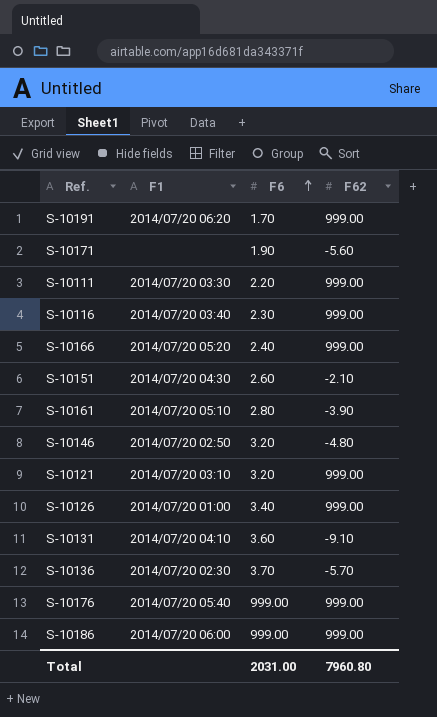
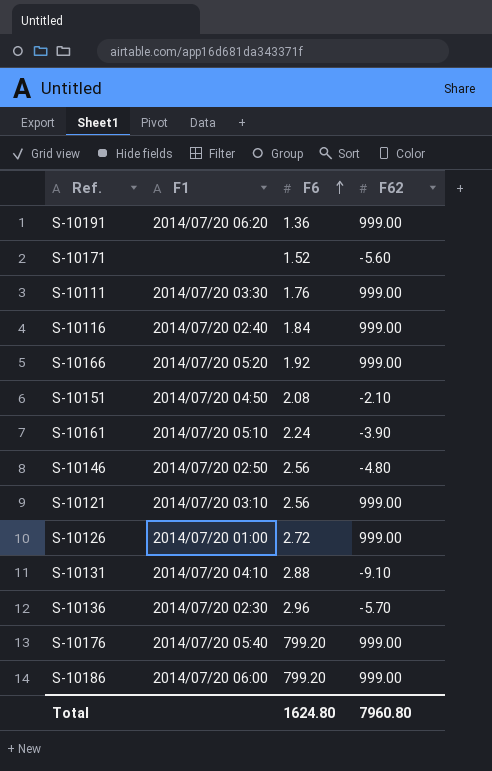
S-10191 | F6: 1.70 -> 1.36
S-10171 | F6: 1.90 -> 1.52
S-10111 | F6: 2.20 -> 1.76
S-10116 | F1: 2014/07/20 03:40 -> 2014/07/20 02:40
S-10116 | F6: 2.30 -> 1.84
S-10166 | F6: 2.40 -> 1.92
S-10151 | F1: 2014/07/20 04:30 -> 2014/07/20 04:50
S-10151 | F6: 2.60 -> 2.08
S-10161 | F6: 2.80 -> 2.24
S-10146 | F6: 3.20 -> 2.56
S-10121 | F6: 3.20 -> 2.56
S-10126 | F6: 3.40 -> 2.72
S-10131 | F6: 3.60 -> 2.88
S-10136 | F6: 3.70 -> 2.96
S-10176 | F6: 999.00 -> 799.20
S-10186 | F6: 999.00 -> 799.20
Total | F6: 2031.00 -> 1624.80

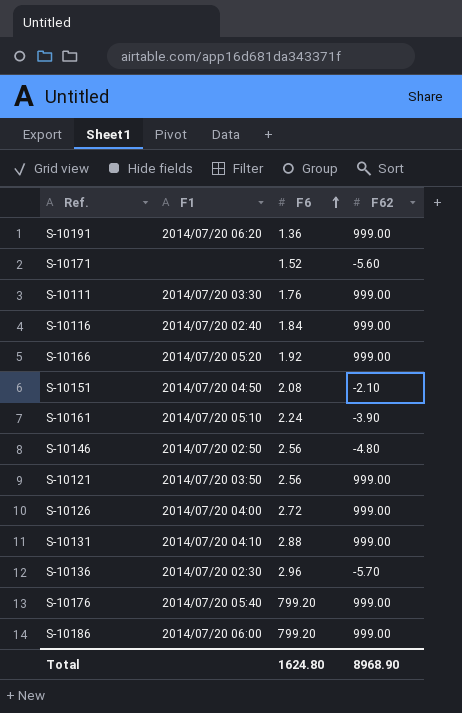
S-10121 | F1: 2014/07/20 03:10 -> 2014/07/20 03:50
S-10126 | F1: 2014/07/20 01:00 -> 2014/07/20 04:00
S-10131 | F62: -9.10 -> 999.00
Total | F62: 7960.80 -> 8968.90

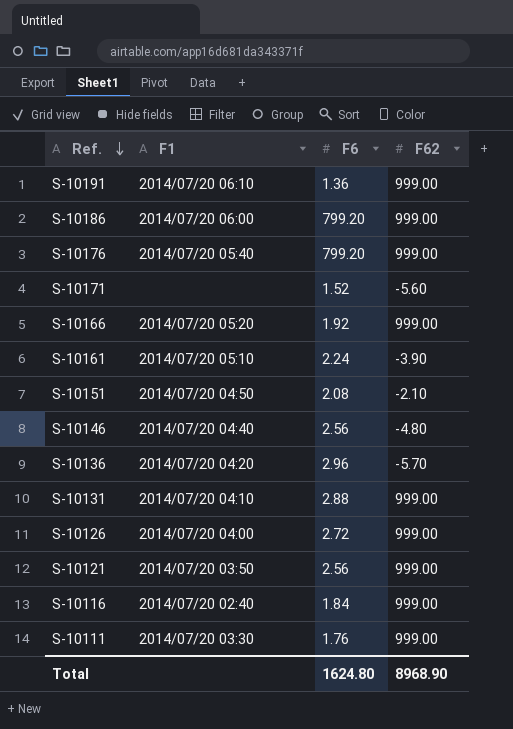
row order: F6 ascending -> Ref. descending
S-10191 | F1: 2014/07/20 06:20 -> 2014/07/20 06:10
S-10146 | F1: 2014/07/20 02:50 -> 2014/07/20 04:40
S-10136 | F1: 2014/07/20 02:30 -> 2014/07/20 04:20

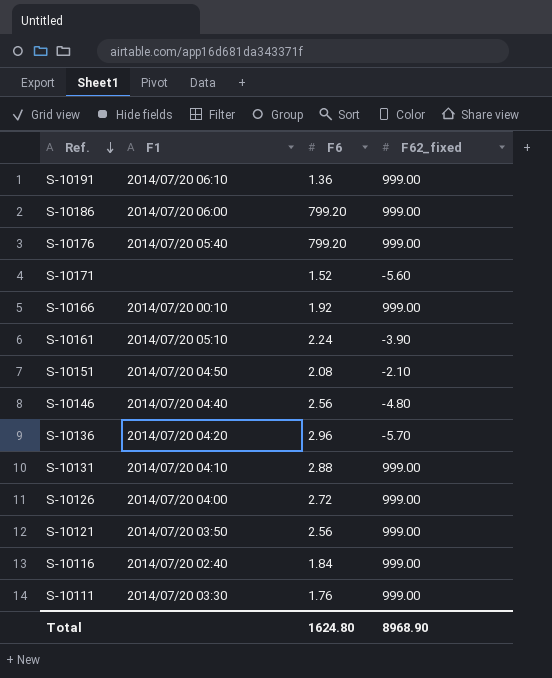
column name: F62 -> F62_fixed
S-10166 | F1: 2014/07/20 05:20 -> 2014/07/20 00:10

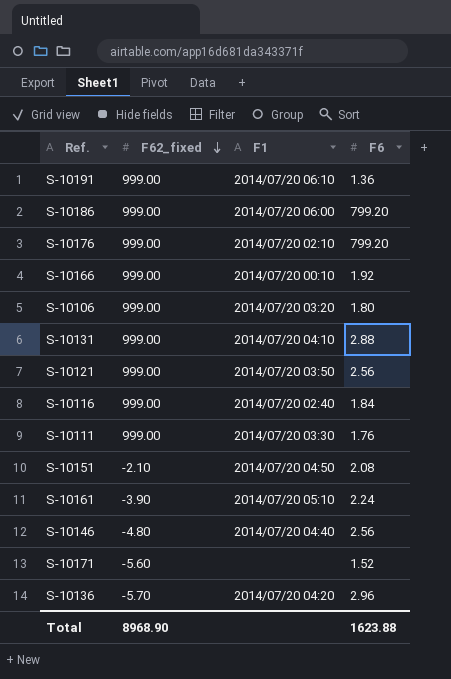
row order: Ref. descending -> F62_fixed descending
column F62_fixed | position: 4 -> 2
row S-10126: 2014/07/20 04:00 | 2.72 | 999.00 -> none
S-10176 | F1: 2014/07/20 05:40 -> 2014/07/20 02:10
row S-10106: none -> 999.00 | 2014/07/20 03:20 | 1.80
Total | F6: 1624.80 -> 1623.88

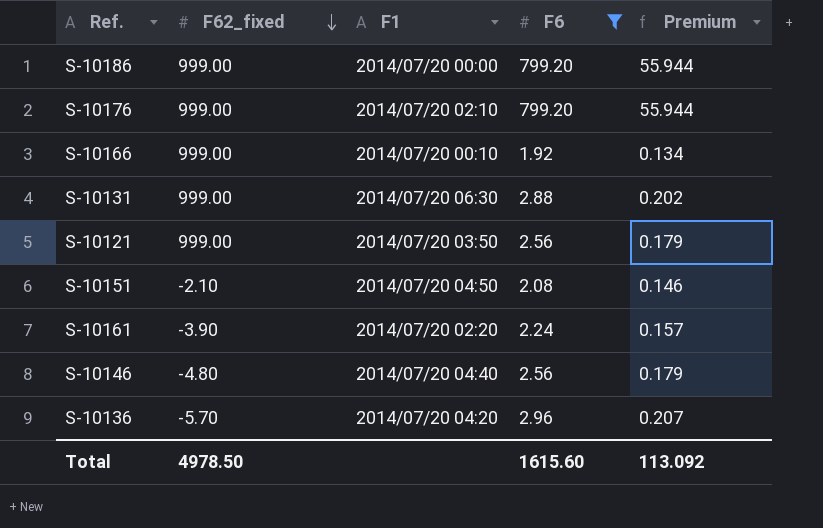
filter: none -> F6 >= 1.92
column Premium | formula: none -> [F6] * 0.07
S-10186 | F1: 2014/07/20 06:00 -> 2014/07/20 00:00
S-10131 | F1: 2014/07/20 04:10 -> 2014/07/20 06:30
S-10161 | F1: 2014/07/20 05:10 -> 2014/07/20 02:20
Total | F62_fixed: 8968.90 -> 4978.50
Total | F6: 1623.88 -> 1615.60

